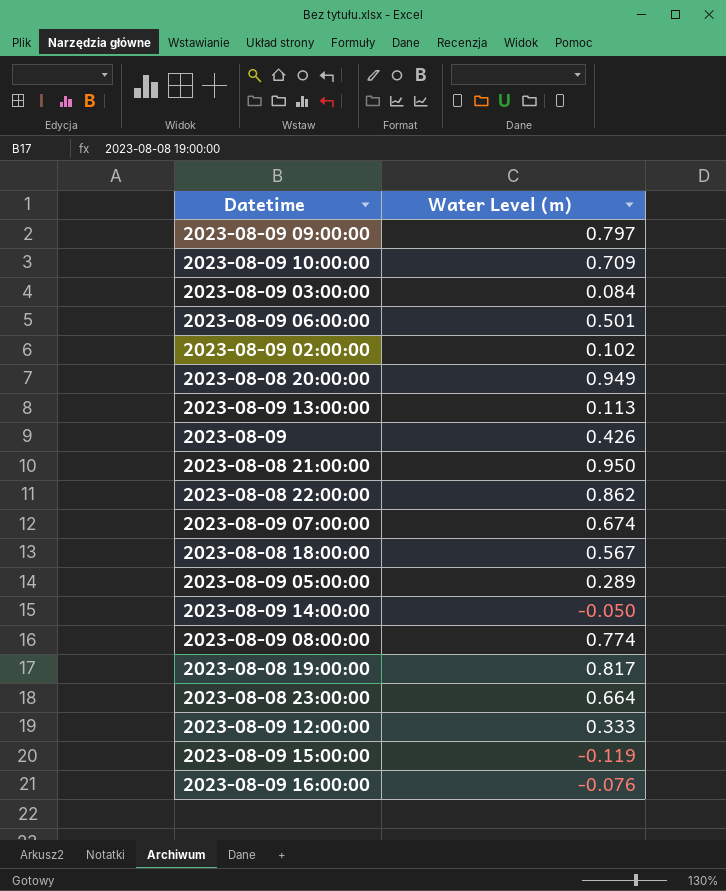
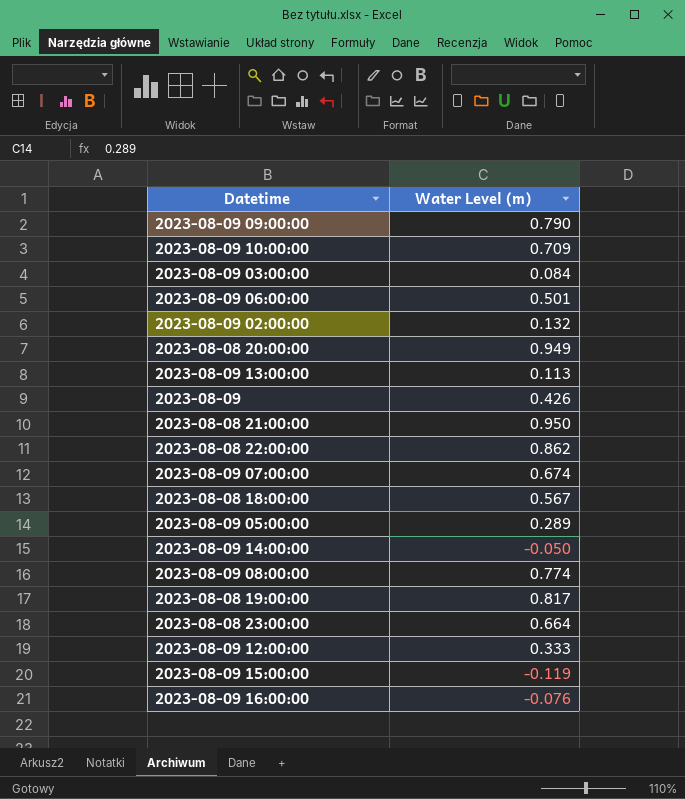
2023-08-09 09:00:00 | Water Level (m): 0.797 -> 0.790
2023-08-09 02:00:00 | Water Level (m): 0.102 -> 0.132

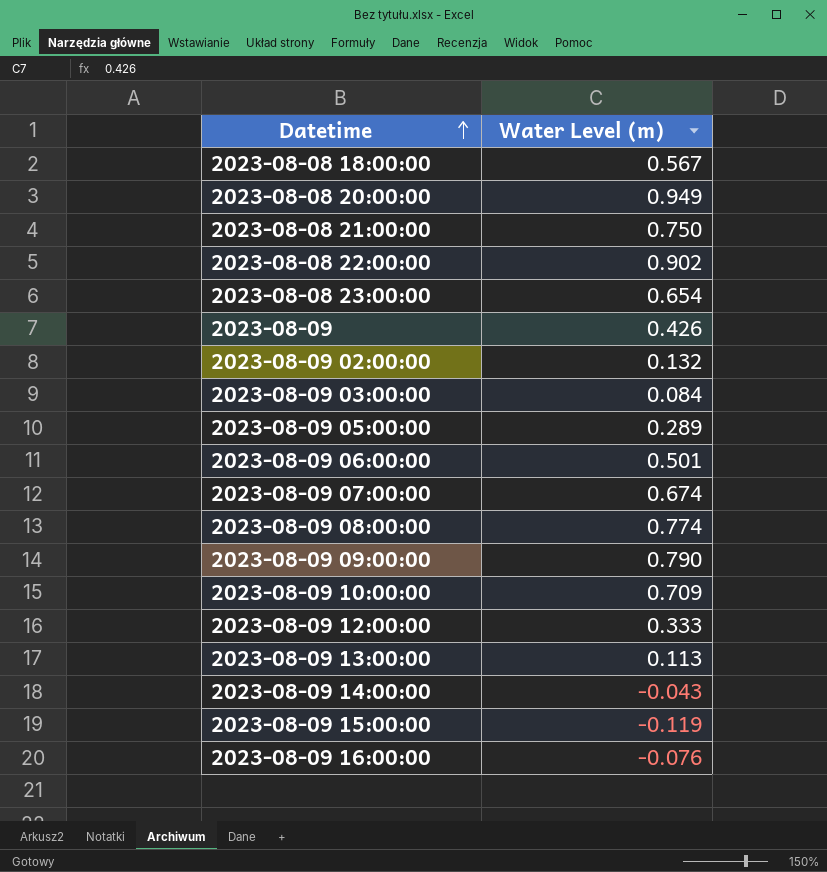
row order: none -> Datetime ascending
row 2023-08-08 19:00:00: 0.817 -> none
2023-08-08 21:00:00 | Water Level (m): 0.950 -> 0.750
2023-08-08 22:00:00 | Water Level (m): 0.862 -> 0.902
2023-08-08 23:00:00 | Water Level (m): 0.664 -> 0.654
2023-08-09 14:00:00 | Water Level (m): -0.050 -> -0.043

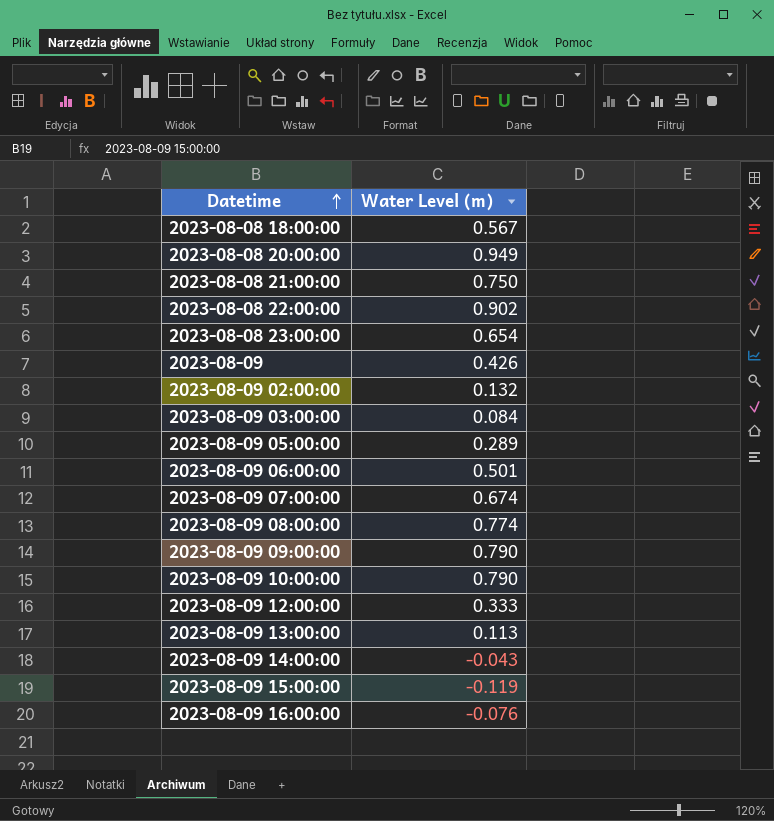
2023-08-09 10:00:00 | Water Level (m): 0.709 -> 0.790

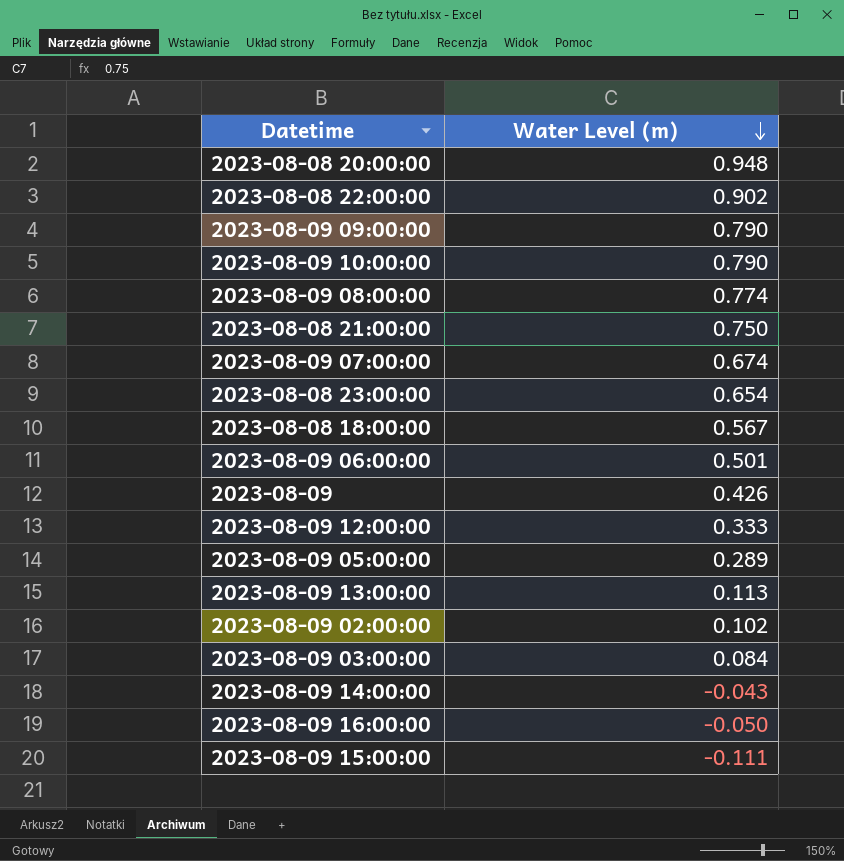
row order: Datetime ascending -> Water Level (m) descending
2023-08-08 20:00:00 | Water Level (m): 0.949 -> 0.948
2023-08-09 02:00:00 | Water Level (m): 0.132 -> 0.102
2023-08-09 16:00:00 | Water Level (m): -0.076 -> -0.050
2023-08-09 15:00:00 | Water Level (m): -0.119 -> -0.111

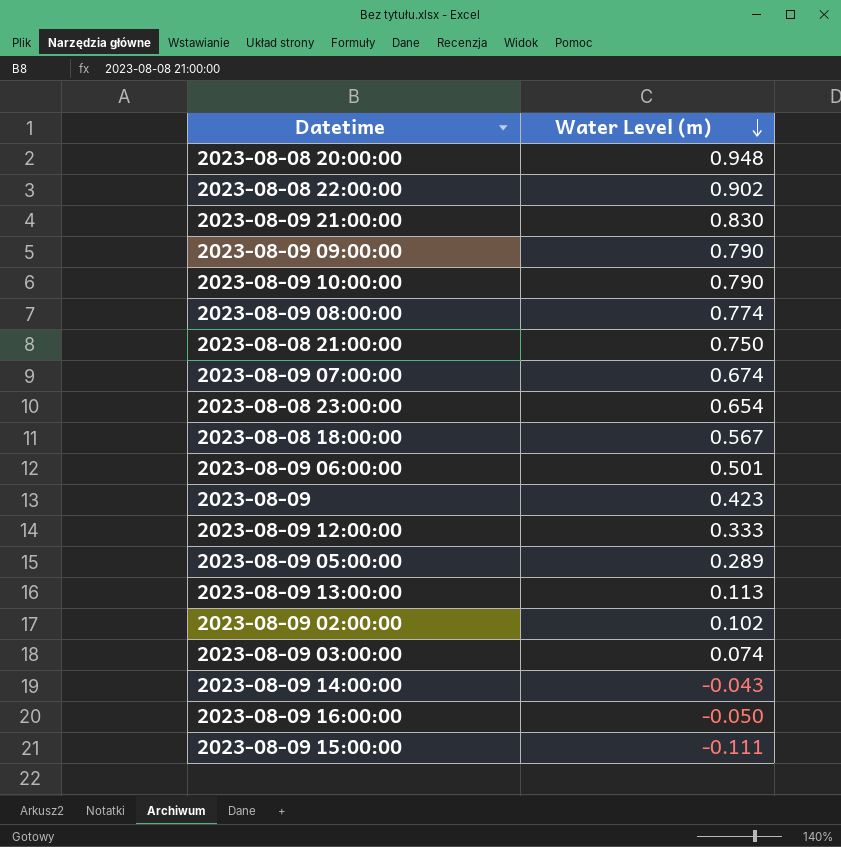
row 2023-08-09 21:00:00: none -> 0.830
2023-08-09 | Water Level (m): 0.426 -> 0.423
2023-08-09 03:00:00 | Water Level (m): 0.084 -> 0.074

